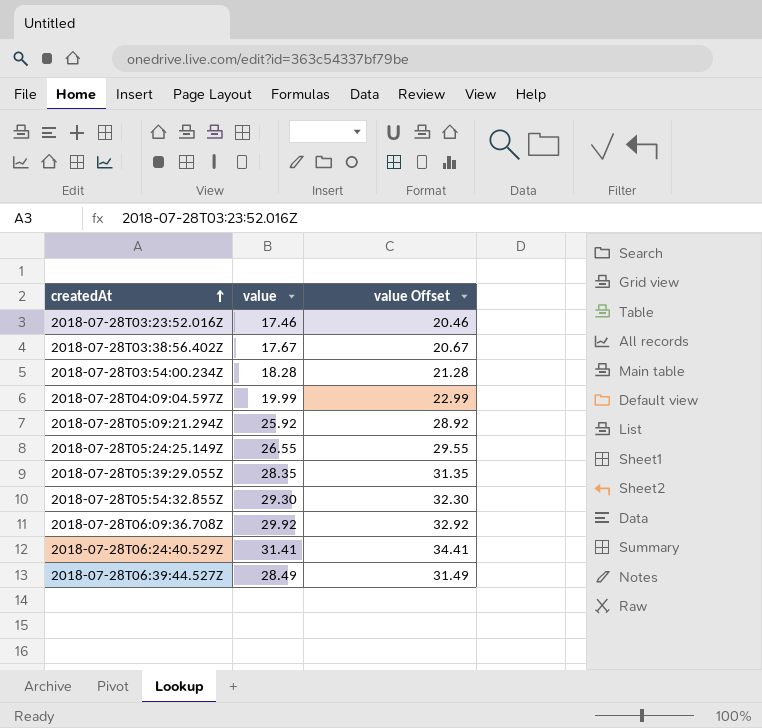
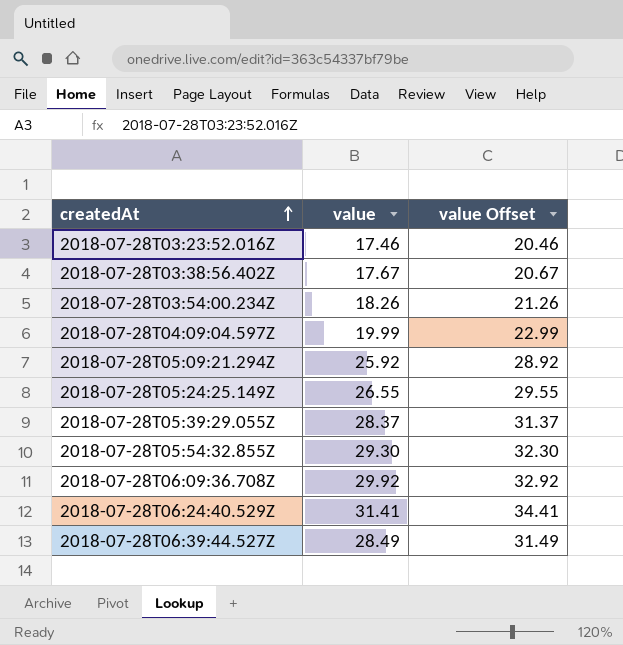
2018-07-28T03:54:00.234Z | value: 18.28 -> 18.26
2018-07-28T03:54:00.234Z | value Offset: 21.28 -> 21.26
2018-07-28T05:39:29.055Z | value: 28.35 -> 28.37
2018-07-28T05:39:29.055Z | value Offset: 31.35 -> 31.37

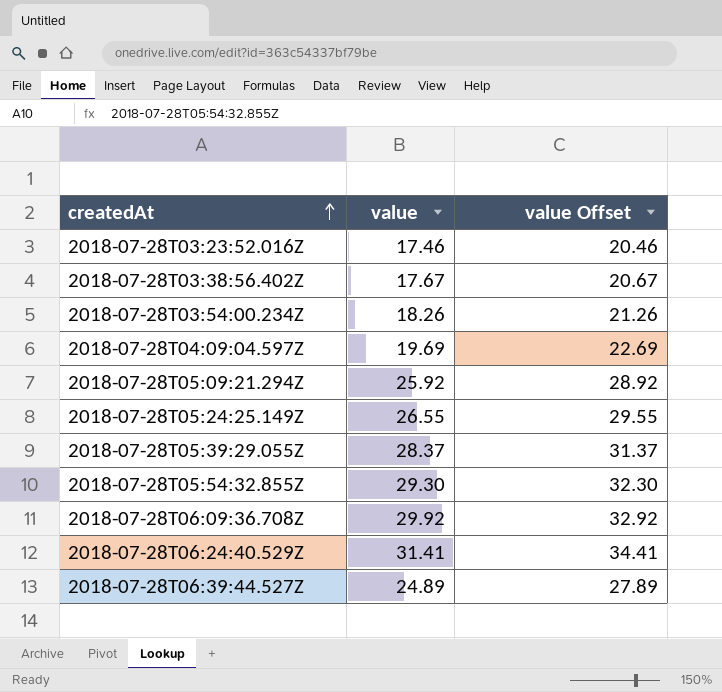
2018-07-28T04:09:04.597Z | value: 19.99 -> 19.69
2018-07-28T04:09:04.597Z | value Offset: 22.99 -> 22.69
2018-07-28T06:39:44.527Z | value: 28.49 -> 24.89
2018-07-28T06:39:44.527Z | value Offset: 31.49 -> 27.89

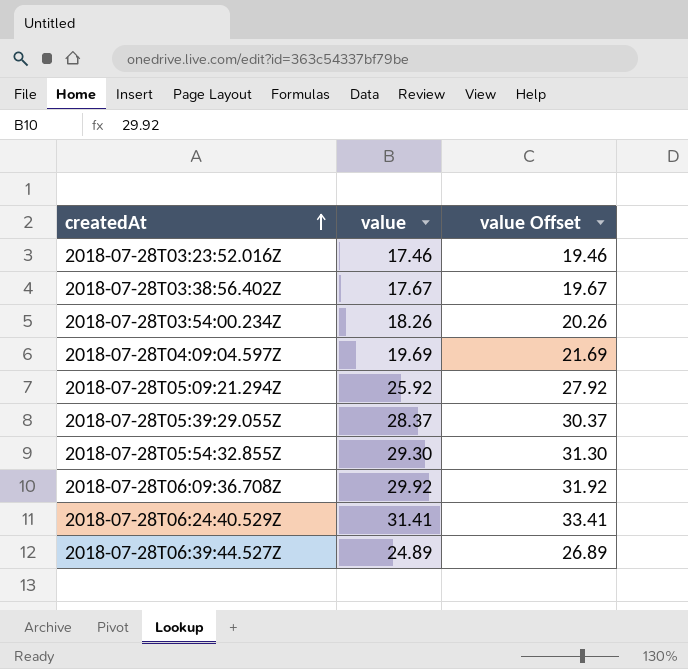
column value Offset | formula: [value] + 3 -> [value] + 2
row 2018-07-28T05:24:25.149Z: 26.55 | 29.55 -> none

